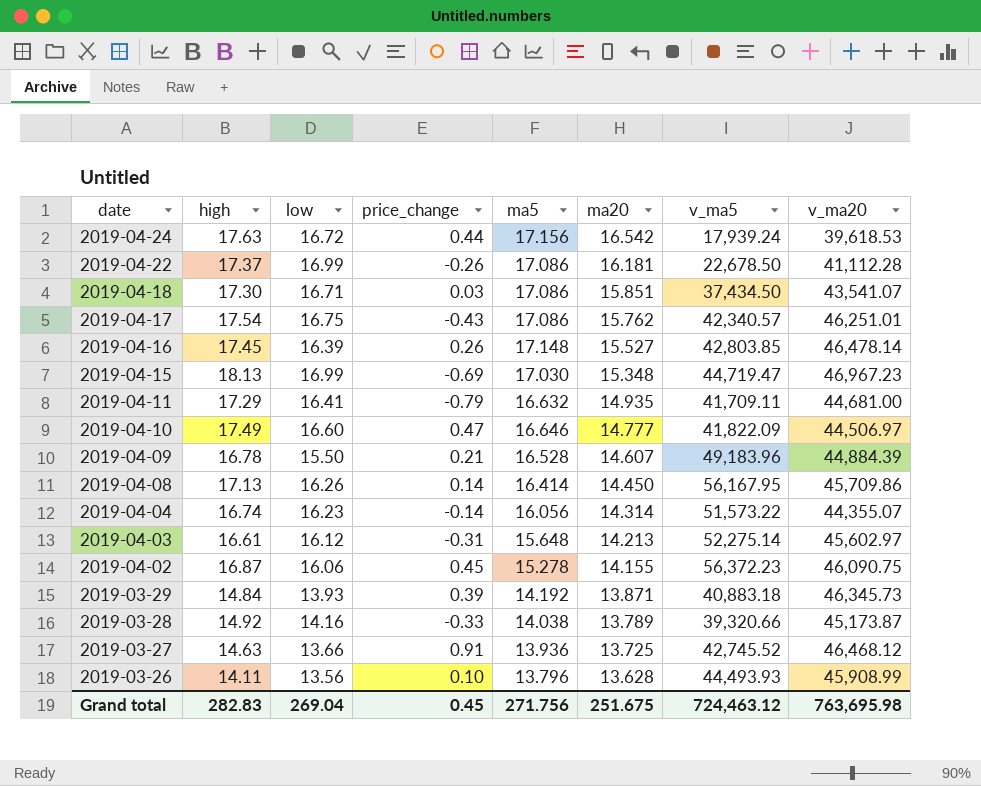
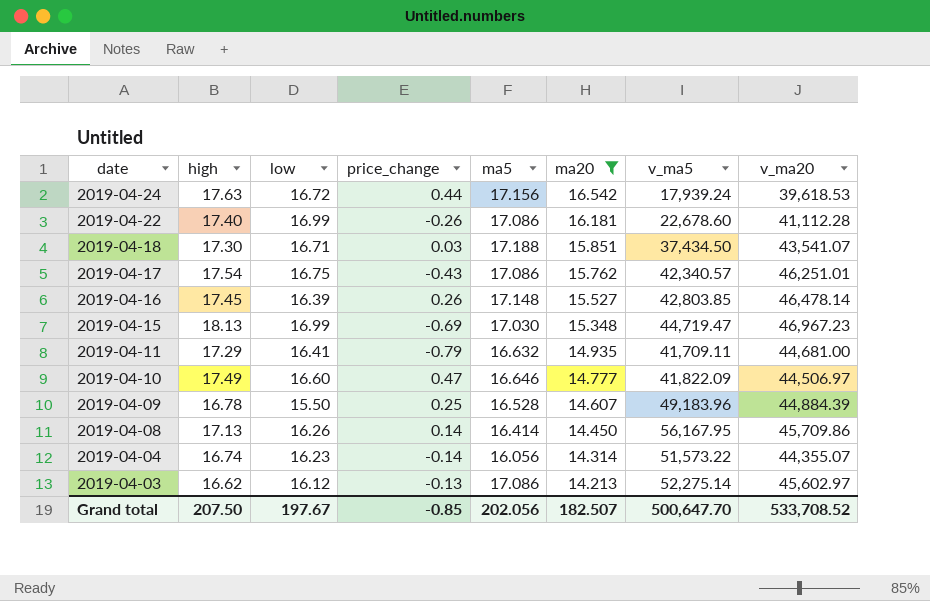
filter: none -> ma20 >= 14.213
2019-04-22 | high: 17.37 -> 17.40
2019-04-22 | v_ma5: 22,678.50 -> 22,678.60
2019-04-18 | ma5: 17.086 -> 17.188
2019-04-09 | price_change: 0.21 -> 0.25
2019-04-03 | high: 16.61 -> 16.62
2019-04-03 | price_change: -0.31 -> -0.13
2019-04-03 | ma5: 15.648 -> 17.086
Grand total | high: 282.83 -> 207.50
Grand total | low: 269.04 -> 197.67
Grand total | price_change: 0.45 -> -0.85
Grand total | ma5: 271.756 -> 202.056
Grand total | ma20: 251.675 -> 182.507
Grand total | v_ma5: 724,463.12 -> 500,647.70
Grand total | v_ma20: 763,695.98 -> 533,708.52

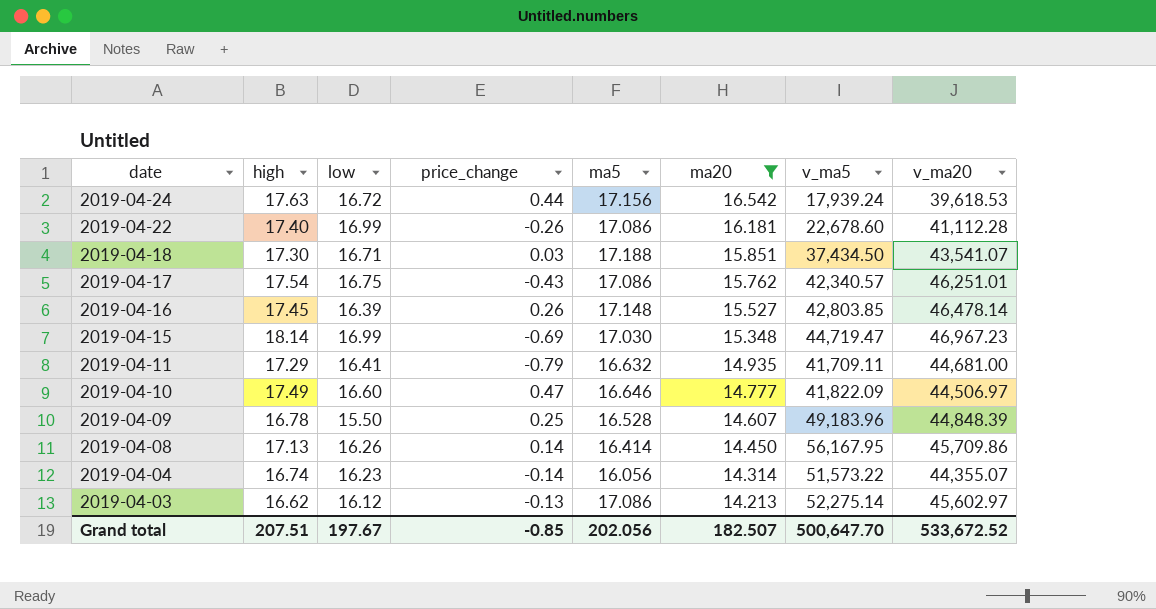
2019-04-15 | high: 18.13 -> 18.14
2019-04-09 | v_ma20: 44,884.39 -> 44,848.39
Grand total | high: 207.50 -> 207.51
Grand total | v_ma20: 533,708.52 -> 533,672.52

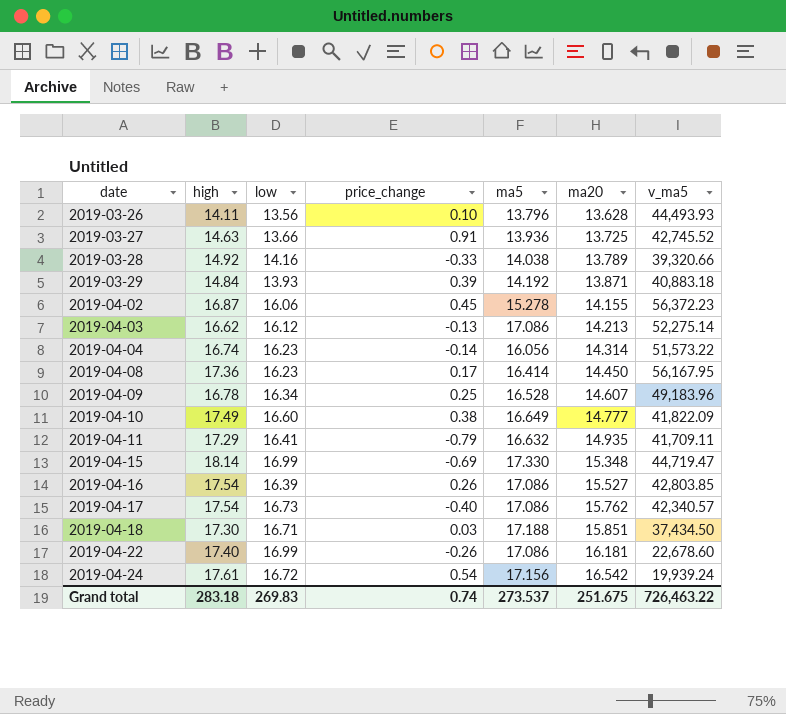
filter: ma20 >= 14.213 -> none
row order: date descending -> date ascending
column v_ma20 | position: 8 -> none
2019-04-08 | high: 17.13 -> 17.36
2019-04-08 | low: 16.26 -> 16.23
2019-04-08 | price_change: 0.14 -> 0.17
2019-04-09 | low: 15.50 -> 16.34
2019-04-10 | price_change: 0.47 -> 0.38
2019-04-10 | ma5: 16.646 -> 16.649
2019-04-15 | ma5: 17.030 -> 17.330
2019-04-16 | high: 17.45 -> 17.54
2019-04-16 | ma5: 17.148 -> 17.086
2019-04-17 | low: 16.75 -> 16.73
2019-04-17 | price_change: -0.43 -> -0.40
2019-04-24 | high: 17.63 -> 17.61
2019-04-24 | price_change: 0.44 -> 0.54
2019-04-24 | v_ma5: 17,939.24 -> 19,939.24
Grand total | high: 207.51 -> 283.18
Grand total | low: 197.67 -> 269.83
Grand total | price_change: -0.85 -> 0.74
Grand total | ma5: 202.056 -> 273.537
Grand total | ma20: 182.507 -> 251.675
Grand total | v_ma5: 500,647.70 -> 726,463.22

